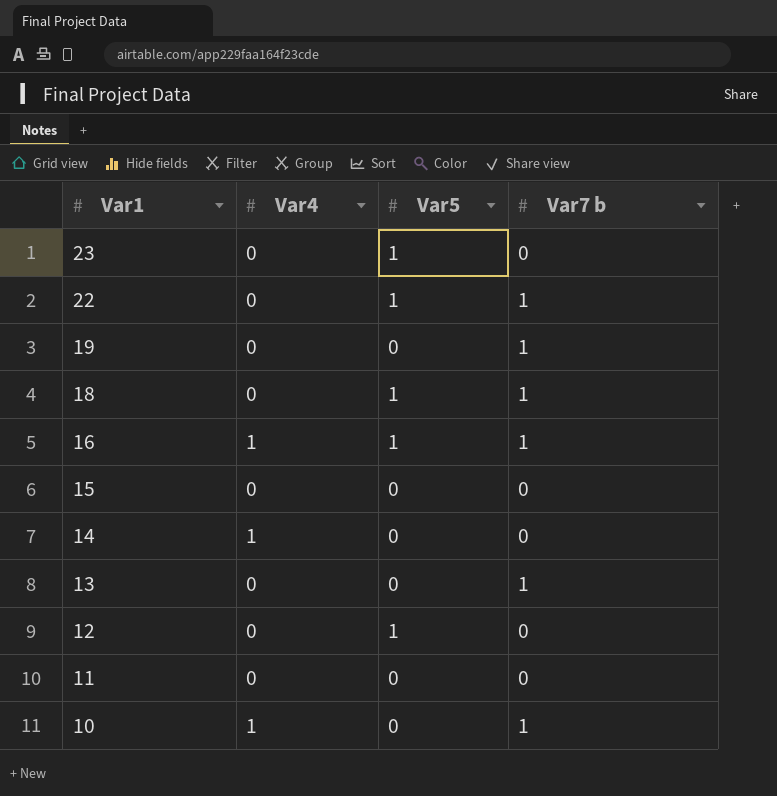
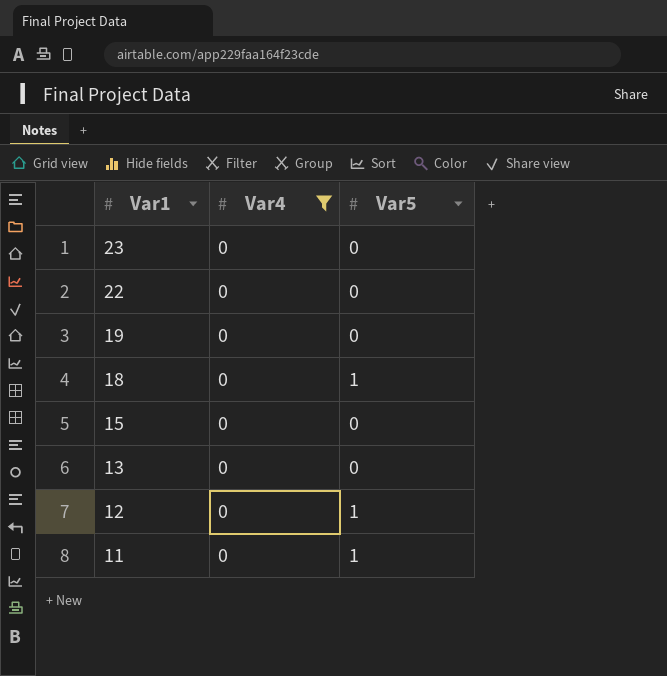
filter: none -> Var4 = 0
column Var7 b | position: 4 -> none
23 | Var5: 1 -> 0
22 | Var5: 1 -> 0
11 | Var5: 0 -> 1

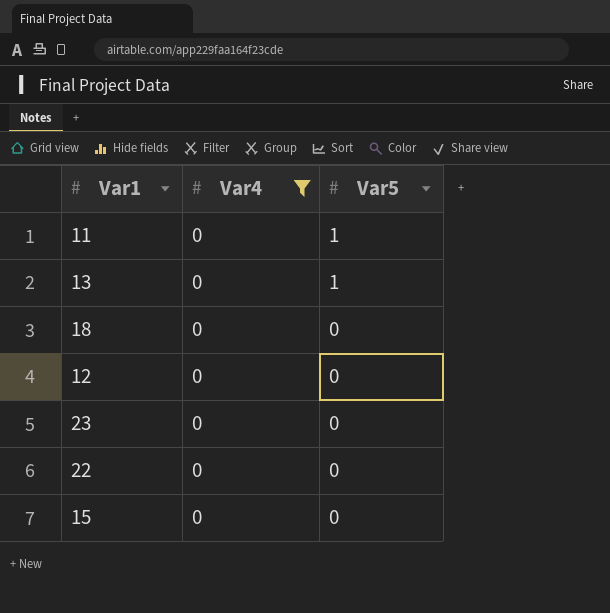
row order: Var1 descending -> Var5 descending
row 19: 0 | 0 -> none
13 | Var5: 0 -> 1
18 | Var5: 1 -> 0
12 | Var5: 1 -> 0

